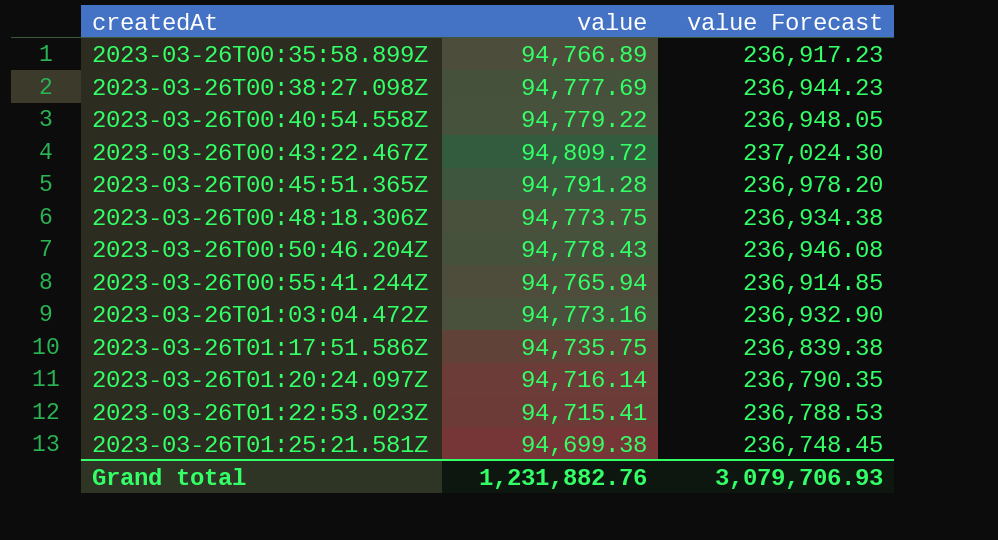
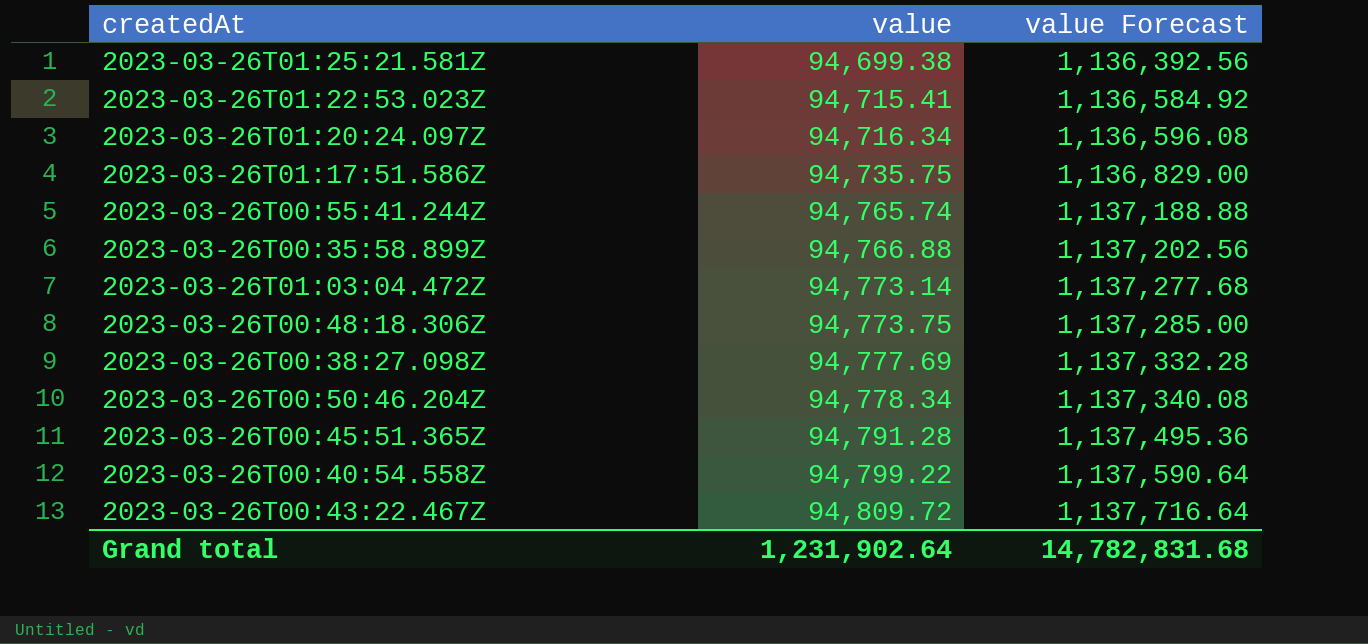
row order: createdAt ascending -> value ascending
column value Forecast | formula: [value] * 2.5 -> [value] * 12
2023-03-26T01:20:24.097Z | value: 94,716.14 -> 94,716.34
2023-03-26T00:55:41.244Z | value: 94,765.94 -> 94,765.74
2023-03-26T00:35:58.899Z | value: 94,766.89 -> 94,766.88
2023-03-26T01:03:04.472Z | value: 94,773.16 -> 94,773.14
2023-03-26T00:50:46.204Z | value: 94,778.43 -> 94,778.34
2023-03-26T00:40:54.558Z | value: 94,779.22 -> 94,799.22
Grand total | value: 1,231,882.76 -> 1,231,902.64
Grand total | value Forecast: 3,079,706.93 -> 14,782,831.68

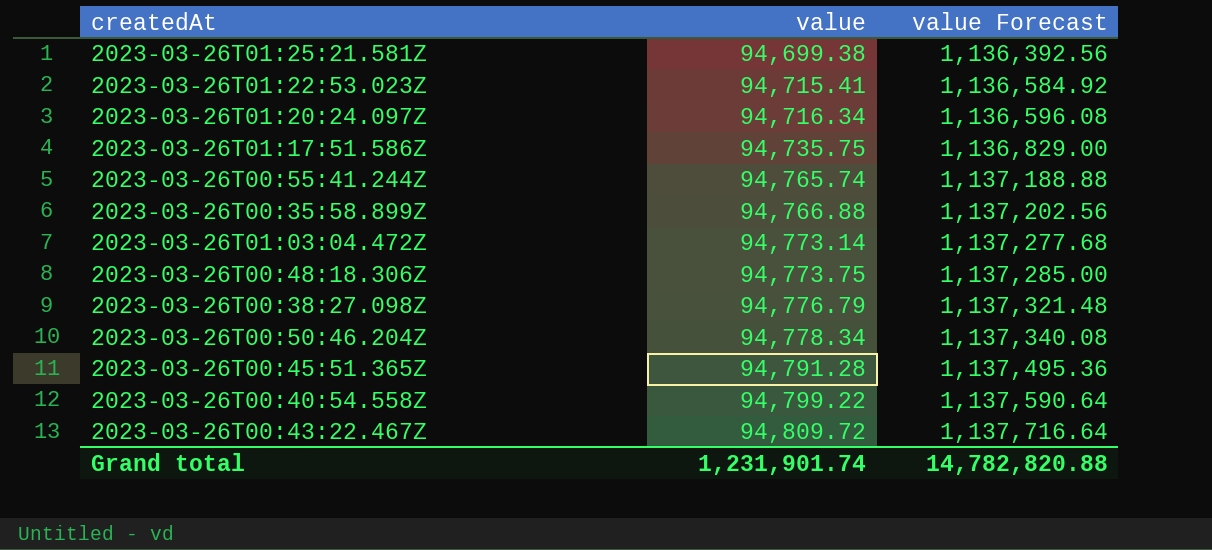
2023-03-26T00:38:27.098Z | value: 94,777.69 -> 94,776.79
2023-03-26T00:38:27.098Z | value Forecast: 1,137,332.28 -> 1,137,321.48
Grand total | value: 1,231,902.64 -> 1,231,901.74
Grand total | value Forecast: 14,782,831.68 -> 14,782,820.88

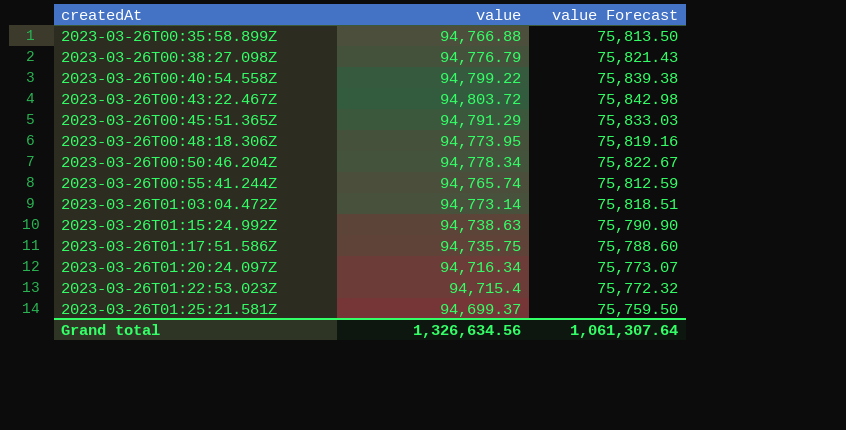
row order: value ascending -> createdAt ascending
column value Forecast | formula: [value] * 12 -> [value] * 0.8
2023-03-26T00:43:22.467Z | value: 94,809.72 -> 94,803.72
2023-03-26T00:45:51.365Z | value: 94,791.28 -> 94,791.29
2023-03-26T00:48:18.306Z | value: 94,773.75 -> 94,773.95
row 2023-03-26T01:15:24.992Z: none -> 94,738.63 | 75,790.90
2023-03-26T01:22:53.023Z | value: 94,715.41 -> 94,715.4
2023-03-26T01:25:21.581Z | value: 94,699.38 -> 94,699.37
Grand total | value: 1,231,901.74 -> 1,326,634.56
Grand total | value Forecast: 14,782,820.88 -> 1,061,307.64

